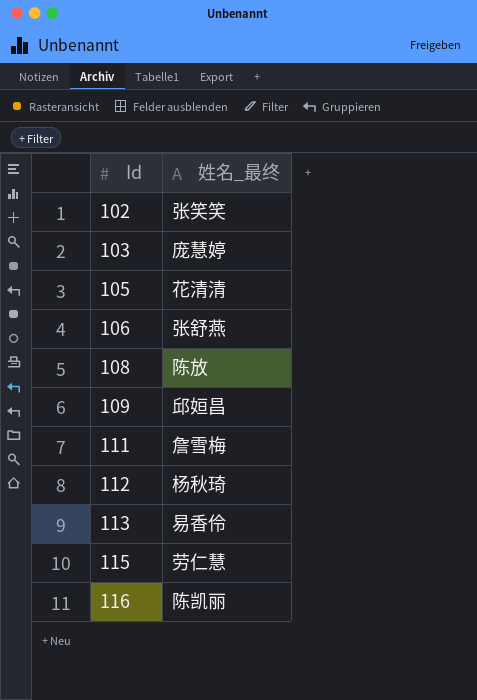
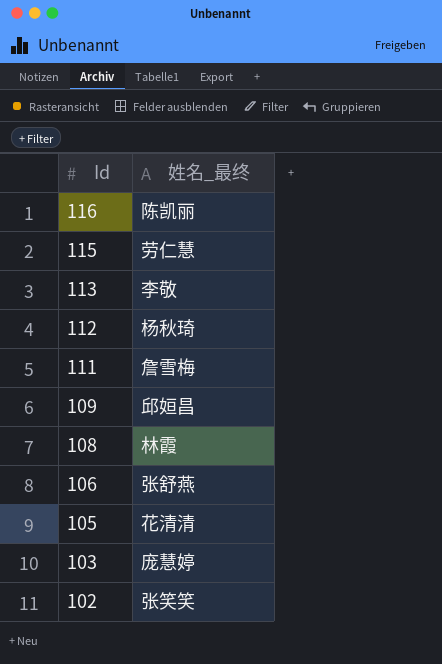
row order: Id ascending -> Id descending
113 | 姓名_最终: 易香伶 -> 李敬
108 | 姓名_最终: 陈放 -> 林霞

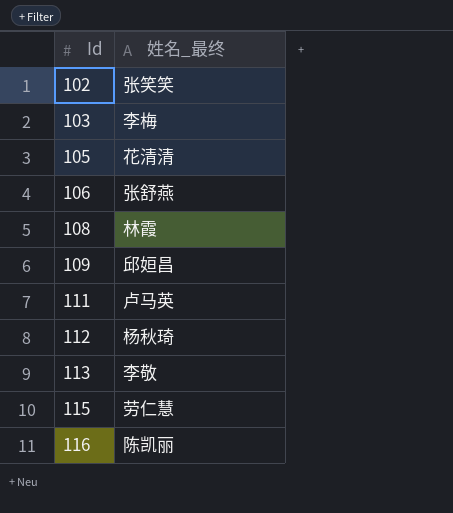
row order: Id descending -> Id ascending
103 | 姓名_最终: 庞慧婷 -> 李梅
111 | 姓名_最终: 詹雪梅 -> 卢马英

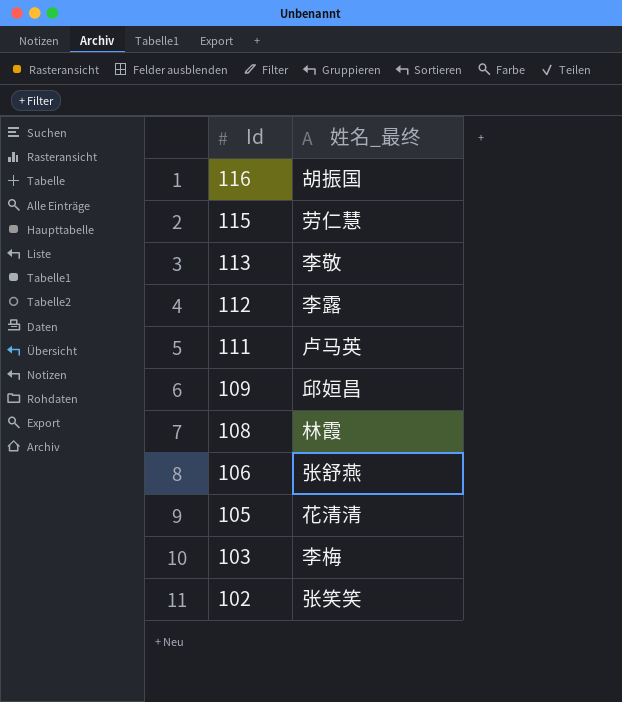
row order: Id ascending -> Id descending
116 | 姓名_最终: 陈凯丽 -> 胡振国
112 | 姓名_最终: 杨秋琦 -> 李露

